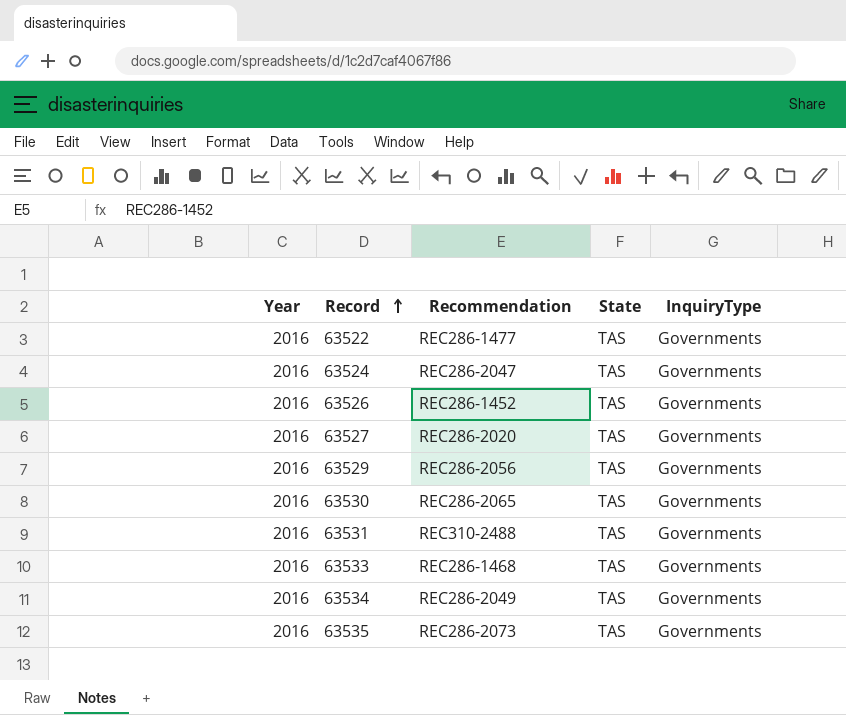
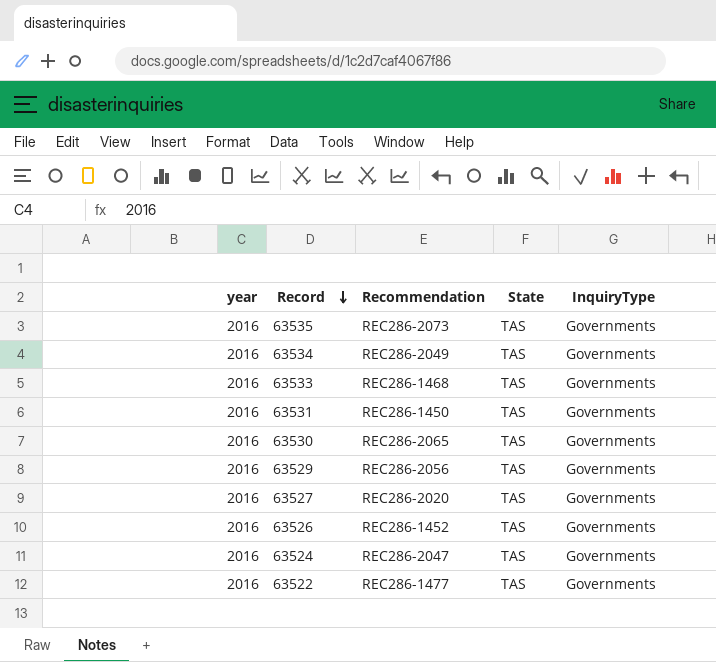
row order: Record ascending -> Record descending
column name: Year -> year
63531 | Recommendation: REC310-2488 -> REC286-1450

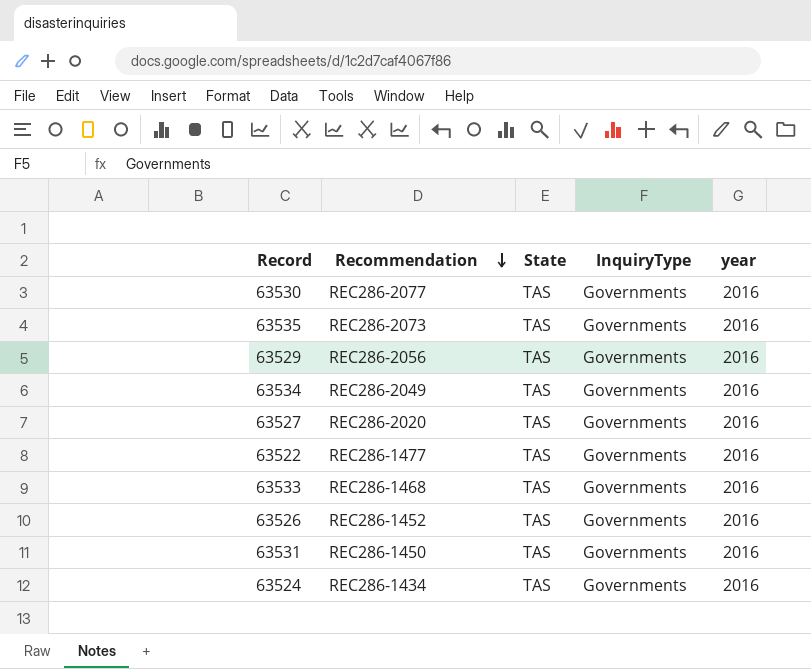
row order: Record descending -> Recommendation descending
column year | position: 1 -> 5
63530 | Recommendation: REC286-2065 -> REC286-2077
63524 | Recommendation: REC286-2047 -> REC286-1434

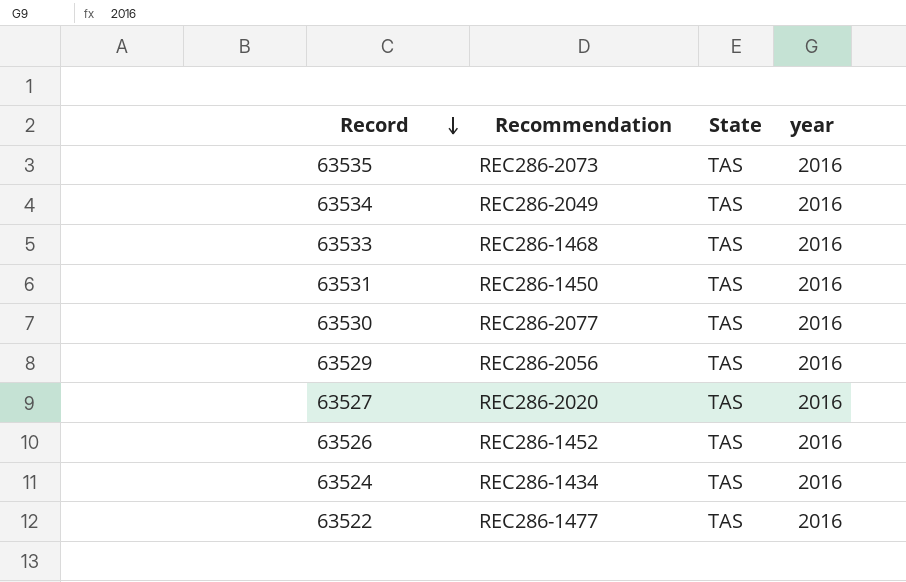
row order: Recommendation descending -> Record descending
column InquiryType | position: 4 -> none

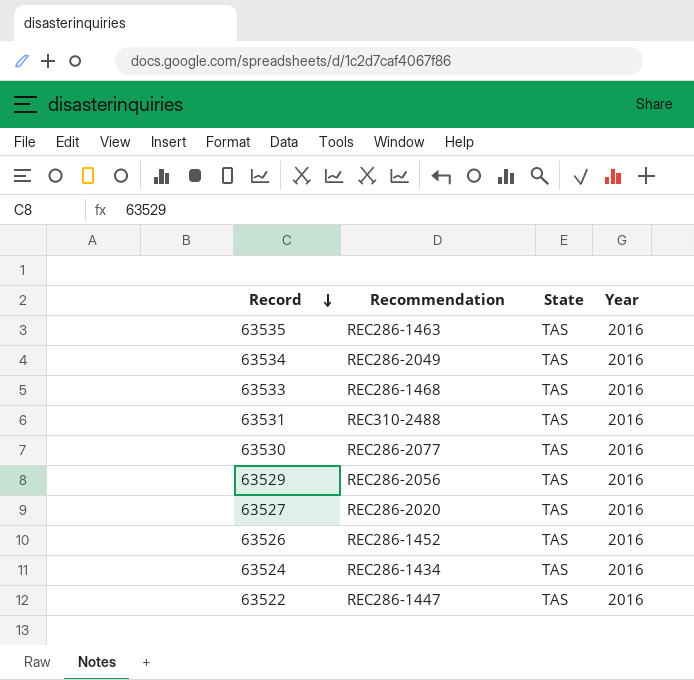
column name: year -> Year
63535 | Recommendation: REC286-2073 -> REC286-1463
63531 | Recommendation: REC286-1450 -> REC310-2488
63522 | Recommendation: REC286-1477 -> REC286-1447

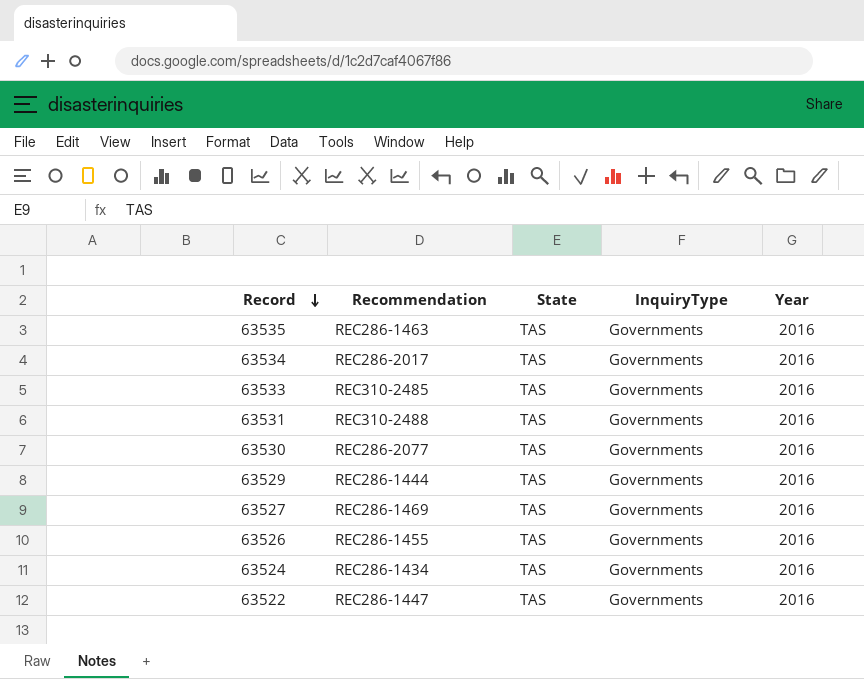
column InquiryType | position: none -> 4
63534 | Recommendation: REC286-2049 -> REC286-2017
63533 | Recommendation: REC286-1468 -> REC310-2485
63529 | Recommendation: REC286-2056 -> REC286-1444
63527 | Recommendation: REC286-2020 -> REC286-1469
63526 | Recommendation: REC286-1452 -> REC286-1455

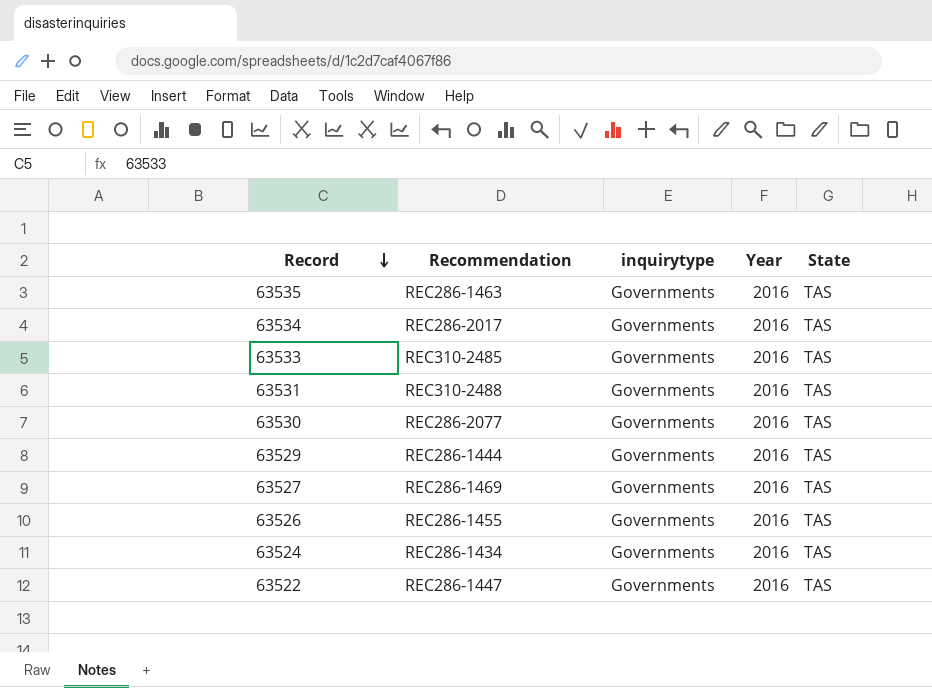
column name: InquiryType -> inquirytype
column State | position: 3 -> 5

